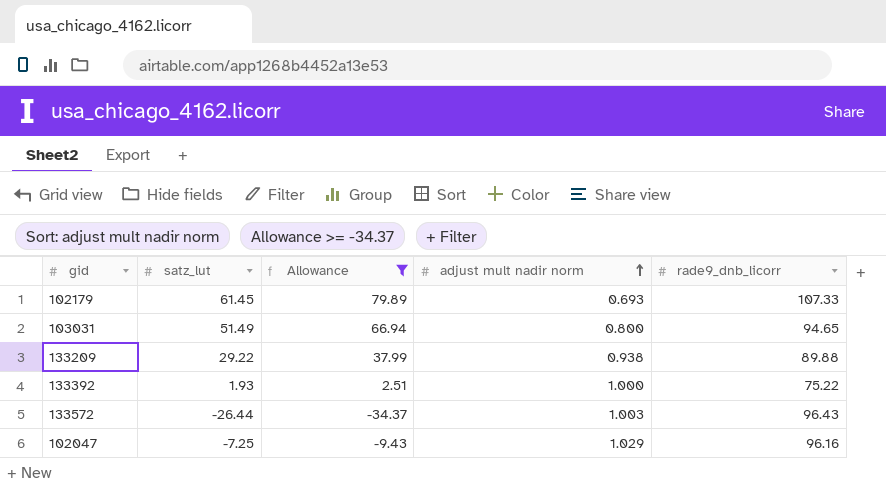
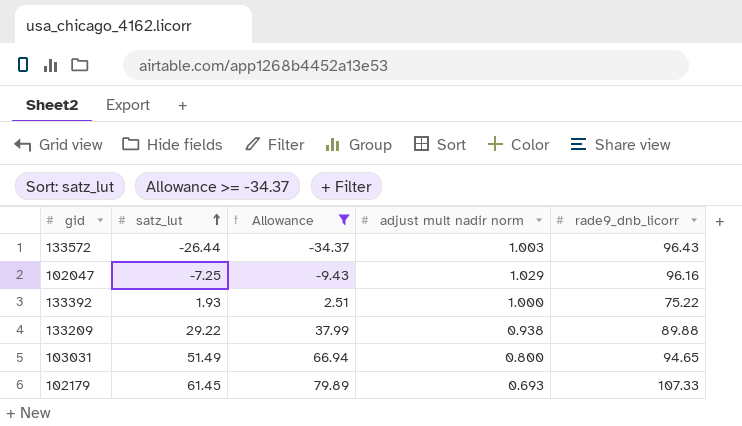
row order: adjust mult nadir norm ascending -> satz_lut ascending

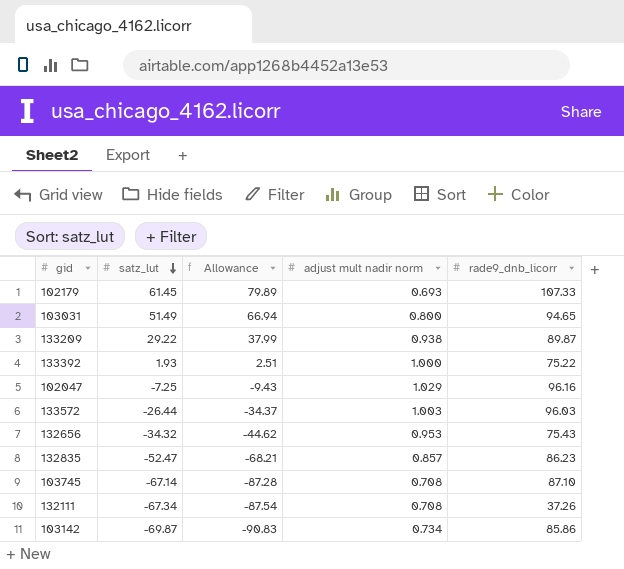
filter: Allowance >= -34.37 -> none
row order: satz_lut ascending -> satz_lut descending
133209 | rade9_dnb_licorr: 89.88 -> 89.87
133572 | rade9_dnb_licorr: 96.43 -> 96.03

